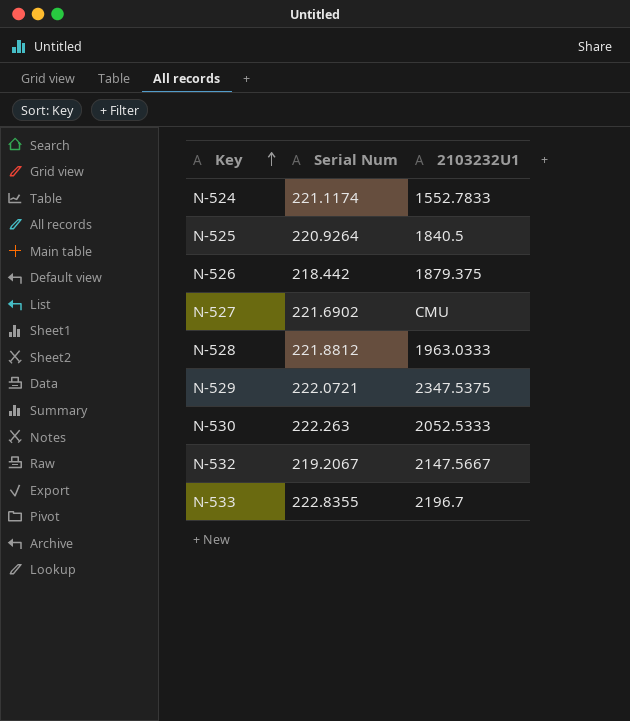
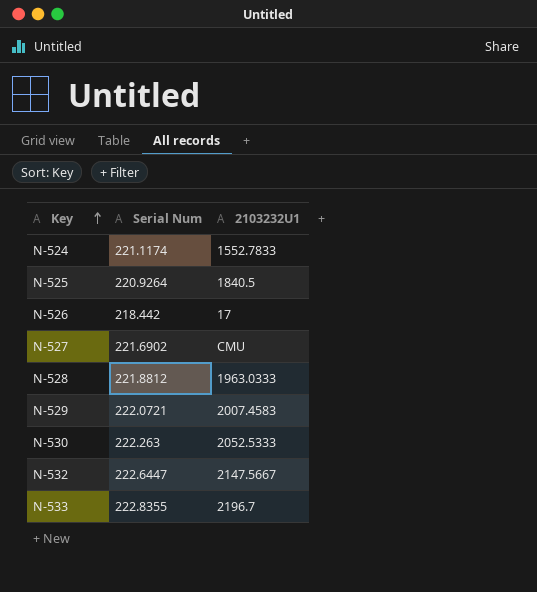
N-526 | 2103232U1: 1879.375 -> 17
N-529 | 2103232U1: 2347.5375 -> 2007.4583
N-532 | Serial Num: 219.2067 -> 222.6447

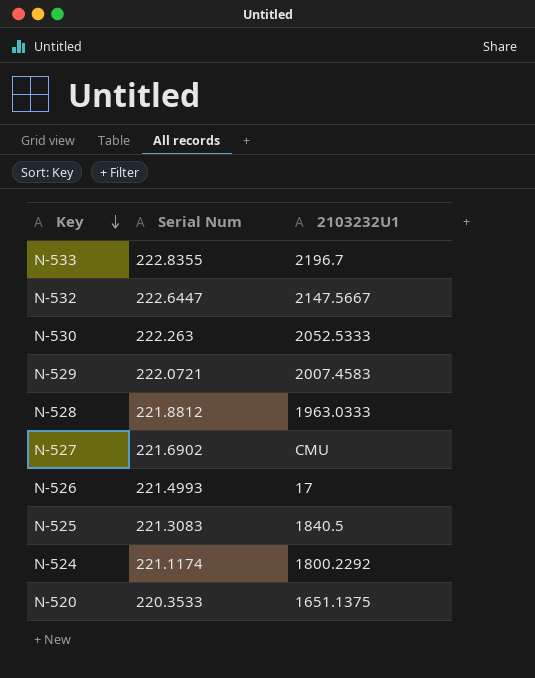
row order: Key ascending -> Key descending
N-526 | Serial Num: 218.442 -> 221.4993
N-525 | Serial Num: 220.9264 -> 221.3083
N-524 | 2103232U1: 1552.7833 -> 1800.2292
row N-520: none -> 220.3533 | 1651.1375

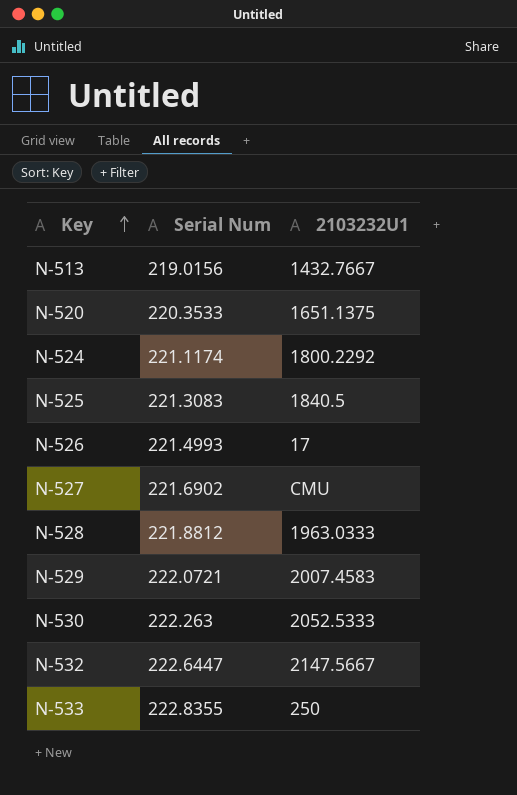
row order: Key descending -> Key ascending
row N-513: none -> 219.0156 | 1432.7667
N-533 | 2103232U1: 2196.7 -> 250

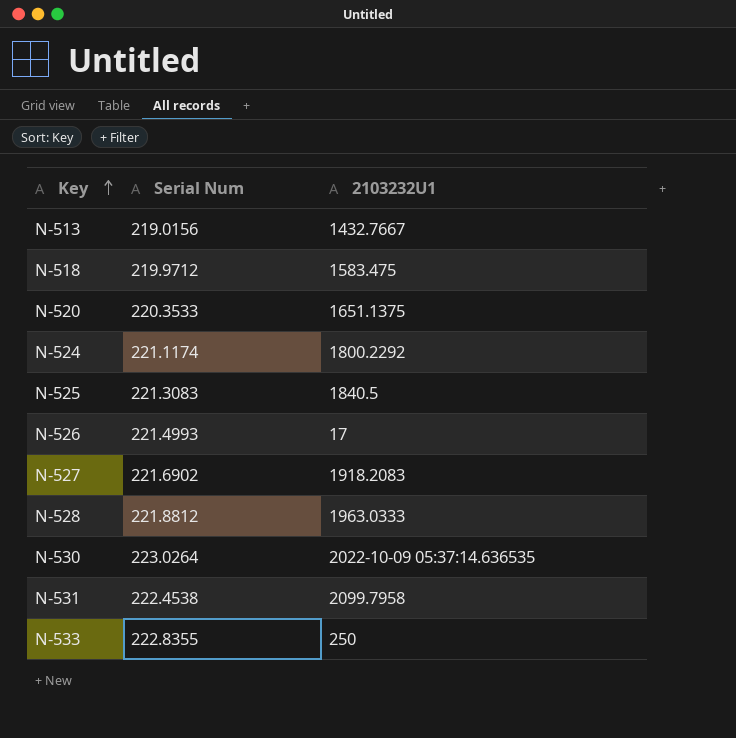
row N-529: 222.0721 | 2007.4583 -> none
row N-532: 222.6447 | 2147.5667 -> none
row N-518: none -> 219.9712 | 1583.475
N-527 | 2103232U1: CMU -> 1918.2083
N-530 | Serial Num: 222.263 -> 223.0264
N-530 | 2103232U1: 2052.5333 -> 2022-10-09 05:37:14.636535
row N-531: none -> 222.4538 | 2099.7958

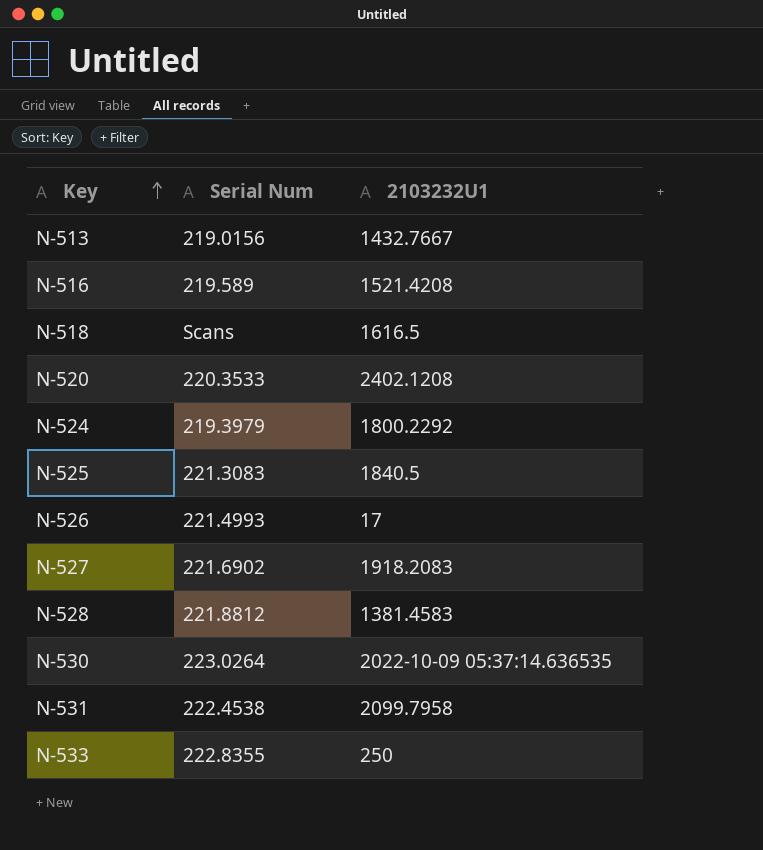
row N-516: none -> 219.589 | 1521.4208
N-518 | Serial Num: 219.9712 -> Scans
N-518 | 2103232U1: 1583.475 -> 1616.5
N-520 | 2103232U1: 1651.1375 -> 2402.1208
N-524 | Serial Num: 221.1174 -> 219.3979
N-528 | 2103232U1: 1963.0333 -> 1381.4583

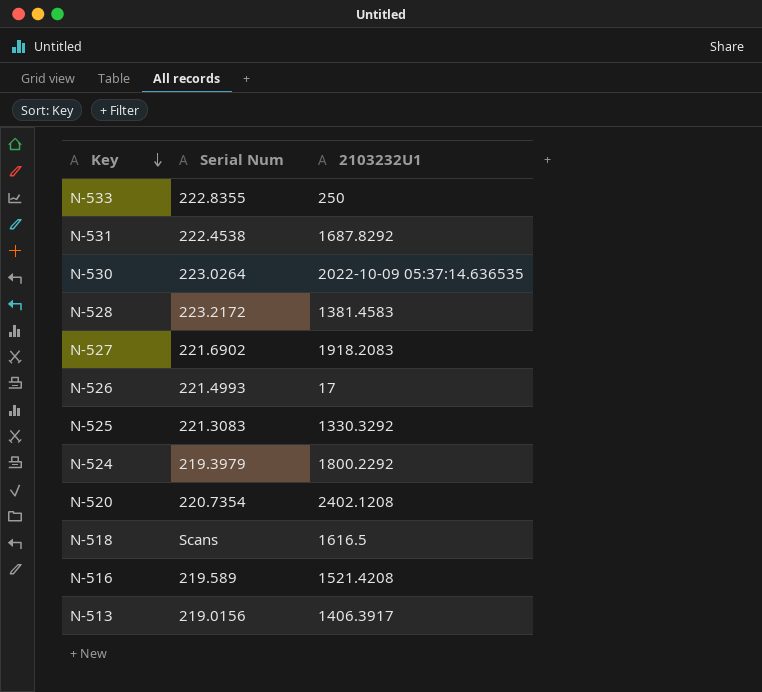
row order: Key ascending -> Key descending
N-531 | 2103232U1: 2099.7958 -> 1687.8292
N-528 | Serial Num: 221.8812 -> 223.2172
N-525 | 2103232U1: 1840.5 -> 1330.3292
N-520 | Serial Num: 220.3533 -> 220.7354
N-513 | 2103232U1: 1432.7667 -> 1406.3917

